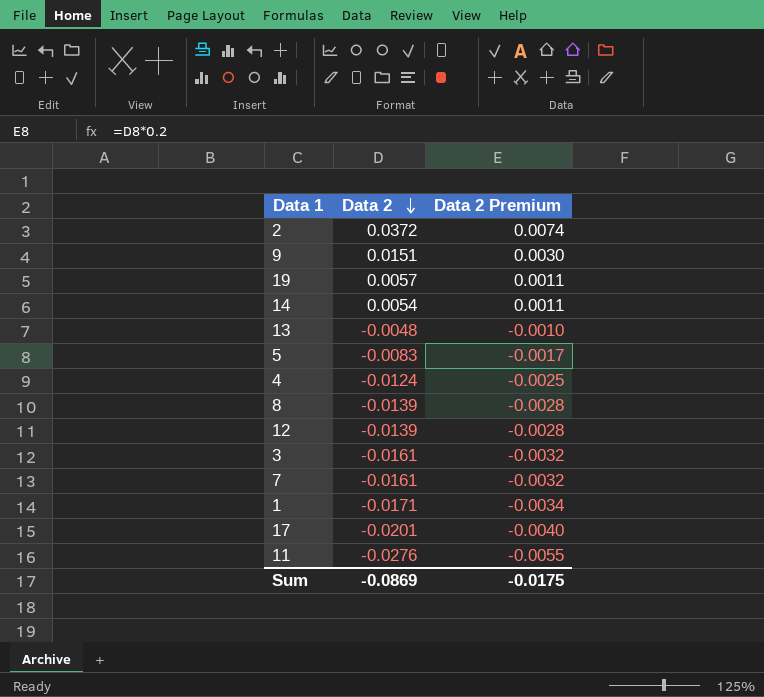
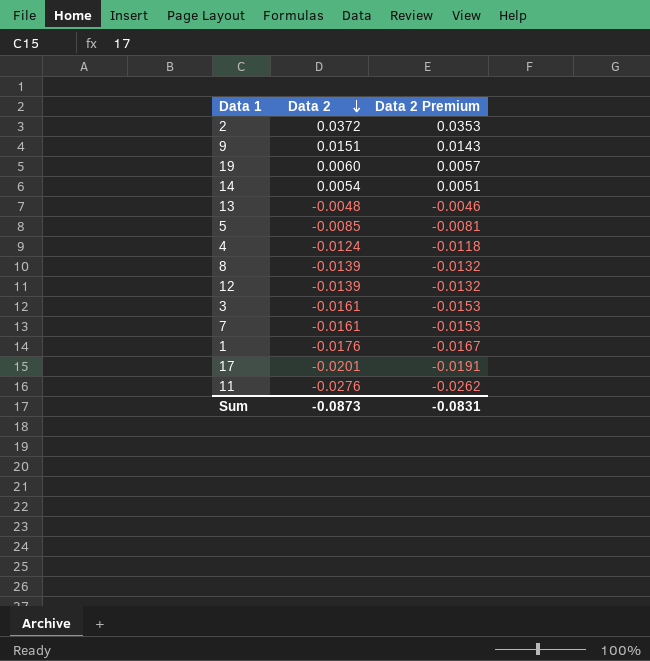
column Data 2 Premium | formula: [Data 2] * 0.2 -> [Data 2] * 0.95
19 | Data 2: 0.0057 -> 0.0060
5 | Data 2: -0.0083 -> -0.0085
1 | Data 2: -0.0171 -> -0.0176
Sum | Data 2: -0.0869 -> -0.0873
Sum | Data 2 Premium: -0.0175 -> -0.0831

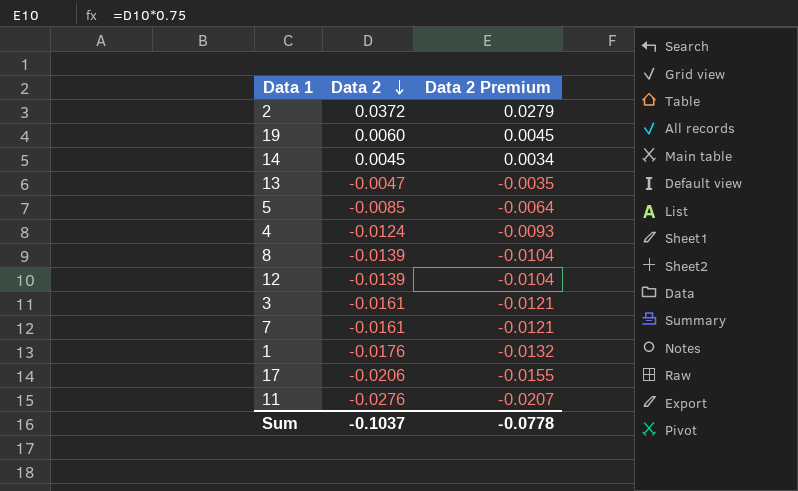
column Data 2 Premium | formula: [Data 2] * 0.95 -> [Data 2] * 0.75
row 9: 0.0151 | 0.0143 -> none
14 | Data 2: 0.0054 -> 0.0045
13 | Data 2: -0.0048 -> -0.0047
17 | Data 2: -0.0201 -> -0.0206
Sum | Data 2: -0.0873 -> -0.1037
Sum | Data 2 Premium: -0.0831 -> -0.0778

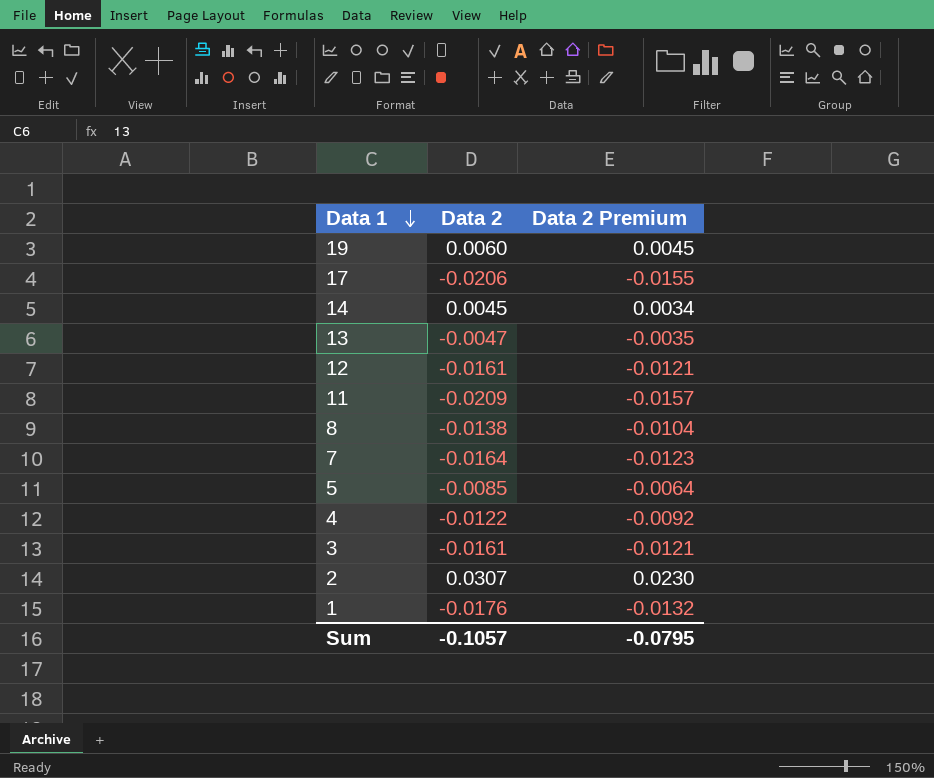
row order: Data 2 descending -> Data 1 descending
12 | Data 2: -0.0139 -> -0.0161
12 | Data 2 Premium: -0.0104 -> -0.0121
11 | Data 2: -0.0276 -> -0.0209
11 | Data 2 Premium: -0.0207 -> -0.0157
8 | Data 2: -0.0139 -> -0.0138
7 | Data 2: -0.0161 -> -0.0164
7 | Data 2 Premium: -0.0121 -> -0.0123
4 | Data 2: -0.0124 -> -0.0122
4 | Data 2 Premium: -0.0093 -> -0.0092
2 | Data 2: 0.0372 -> 0.0307
2 | Data 2 Premium: 0.0279 -> 0.0230
Sum | Data 2: -0.1037 -> -0.1057
Sum | Data 2 Premium: -0.0778 -> -0.0795

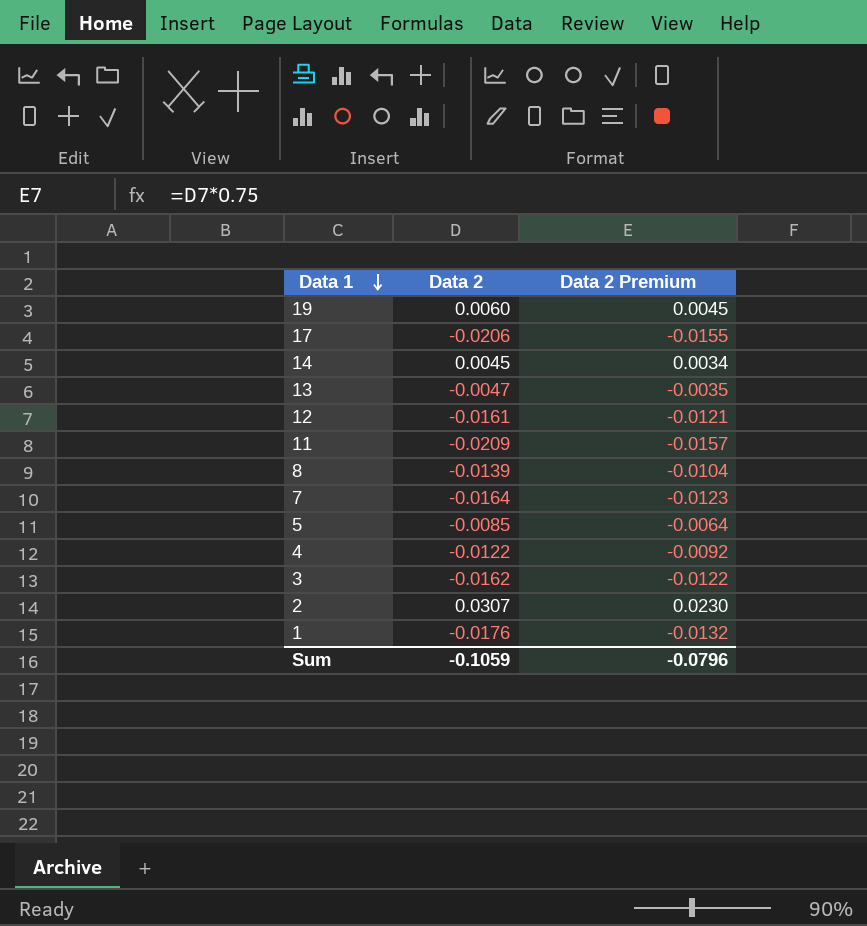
8 | Data 2: -0.0138 -> -0.0139
3 | Data 2: -0.0161 -> -0.0162
3 | Data 2 Premium: -0.0121 -> -0.0122
Sum | Data 2: -0.1057 -> -0.1059
Sum | Data 2 Premium: -0.0795 -> -0.0796

